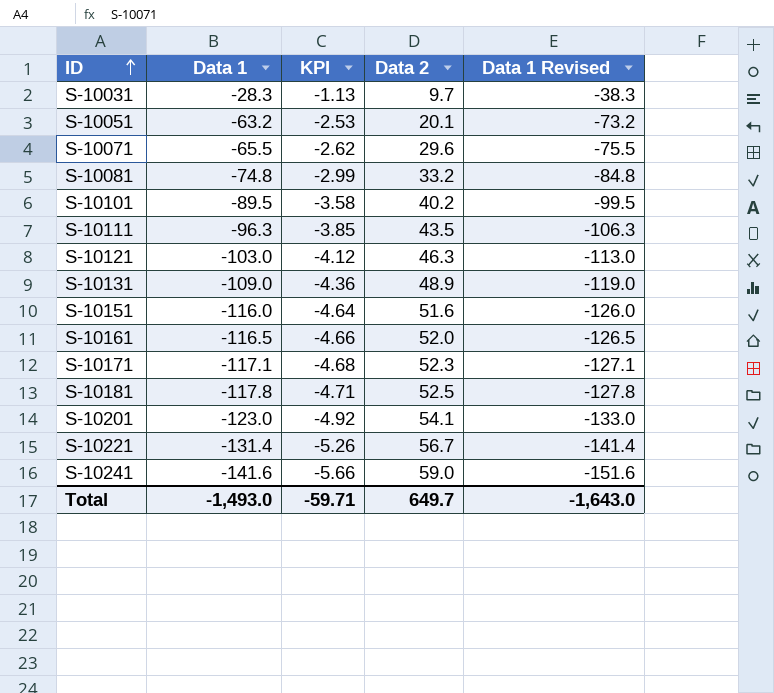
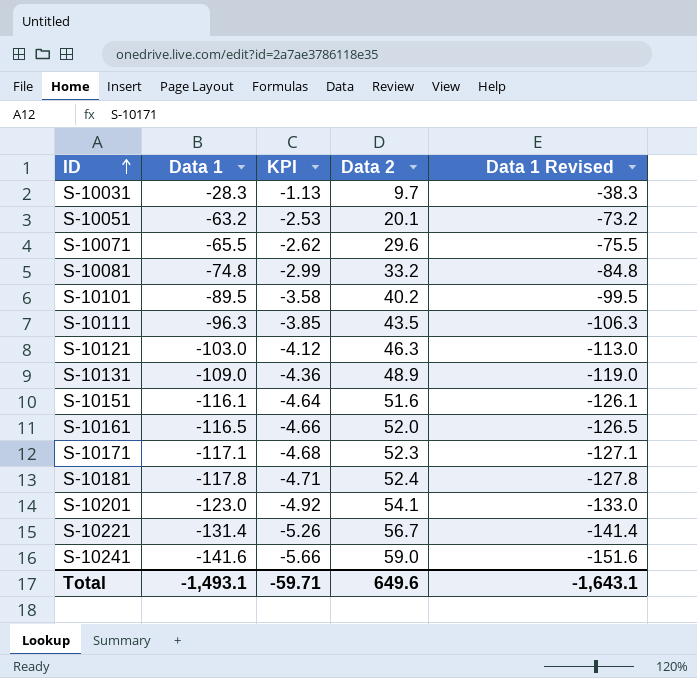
S-10151 | Data 1: -116.0 -> -116.1
S-10151 | Data 1 Revised: -126.0 -> -126.1
S-10181 | Data 2: 52.5 -> 52.4
Total | Data 1: -1,493.0 -> -1,493.1
Total | Data 2: 649.7 -> 649.6
Total | Data 1 Revised: -1,643.0 -> -1,643.1

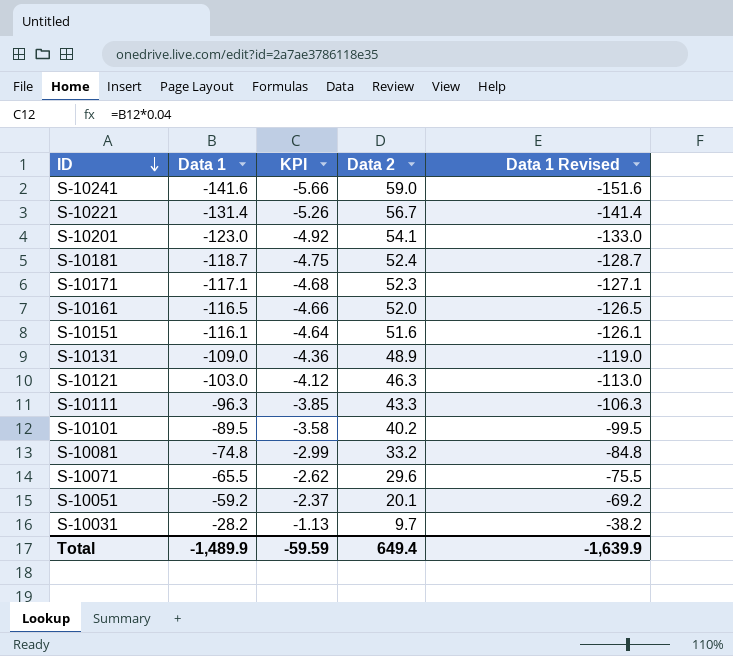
row order: ID ascending -> ID descending
S-10181 | Data 1: -117.8 -> -118.7
S-10181 | KPI: -4.71 -> -4.75
S-10181 | Data 1 Revised: -127.8 -> -128.7
S-10111 | Data 2: 43.5 -> 43.3
S-10051 | Data 1: -63.2 -> -59.2
S-10051 | KPI: -2.53 -> -2.37
S-10051 | Data 1 Revised: -73.2 -> -69.2
S-10031 | Data 1: -28.3 -> -28.2
S-10031 | Data 1 Revised: -38.3 -> -38.2
Total | Data 1: -1,493.1 -> -1,489.9
Total | KPI: -59.71 -> -59.59
Total | Data 2: 649.6 -> 649.4
Total | Data 1 Revised: -1,643.1 -> -1,639.9

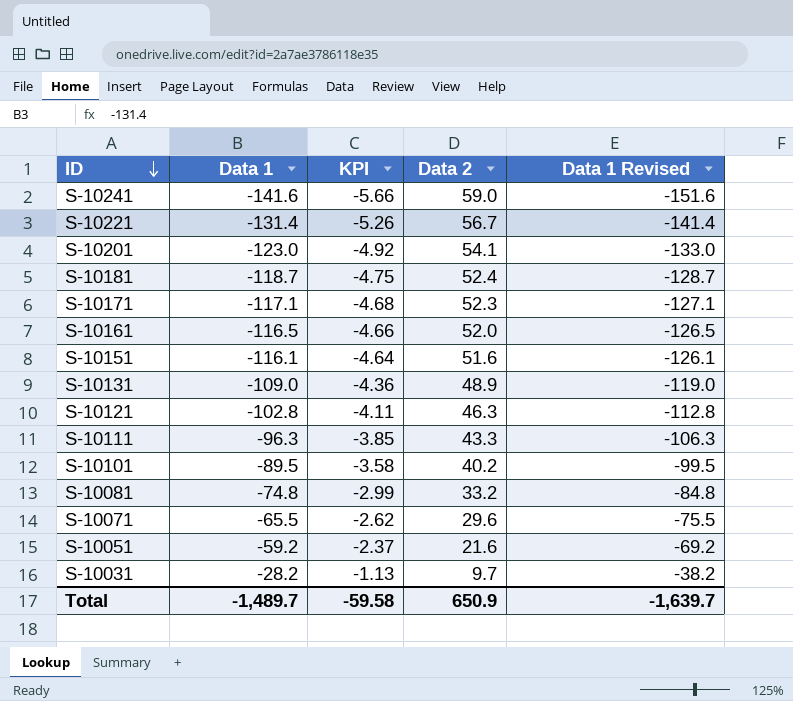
S-10121 | Data 1: -103.0 -> -102.8
S-10121 | KPI: -4.12 -> -4.11
S-10121 | Data 1 Revised: -113.0 -> -112.8
S-10051 | Data 2: 20.1 -> 21.6
Total | Data 1: -1,489.9 -> -1,489.7
Total | KPI: -59.59 -> -59.58
Total | Data 2: 649.4 -> 650.9
Total | Data 1 Revised: -1,639.9 -> -1,639.7

